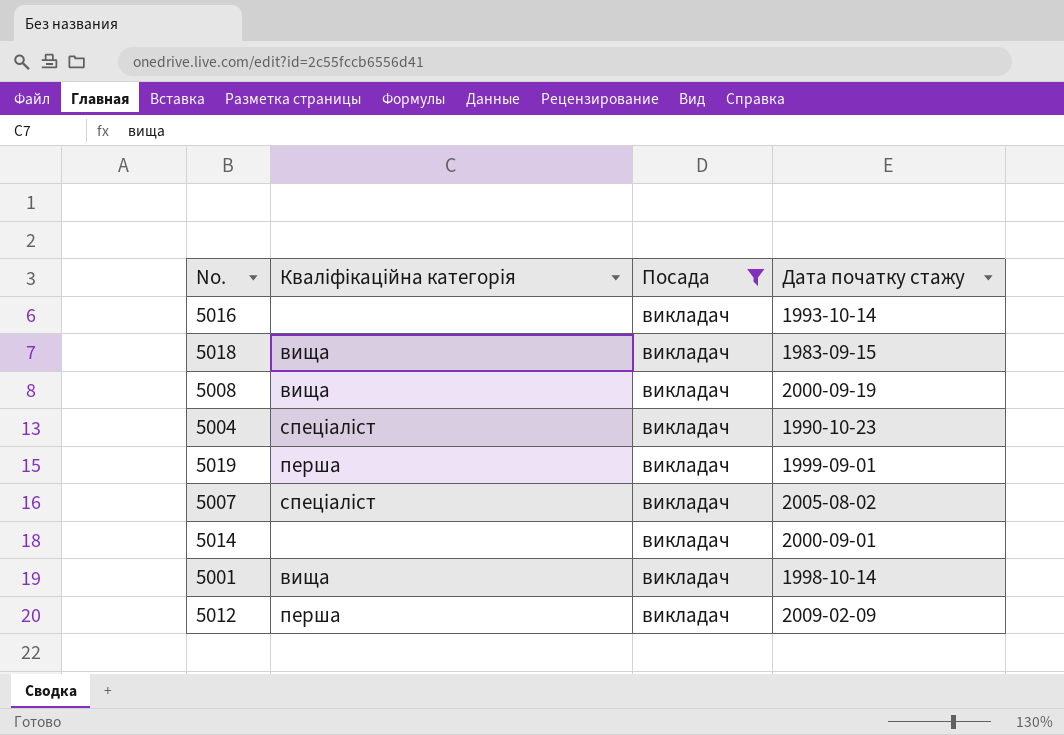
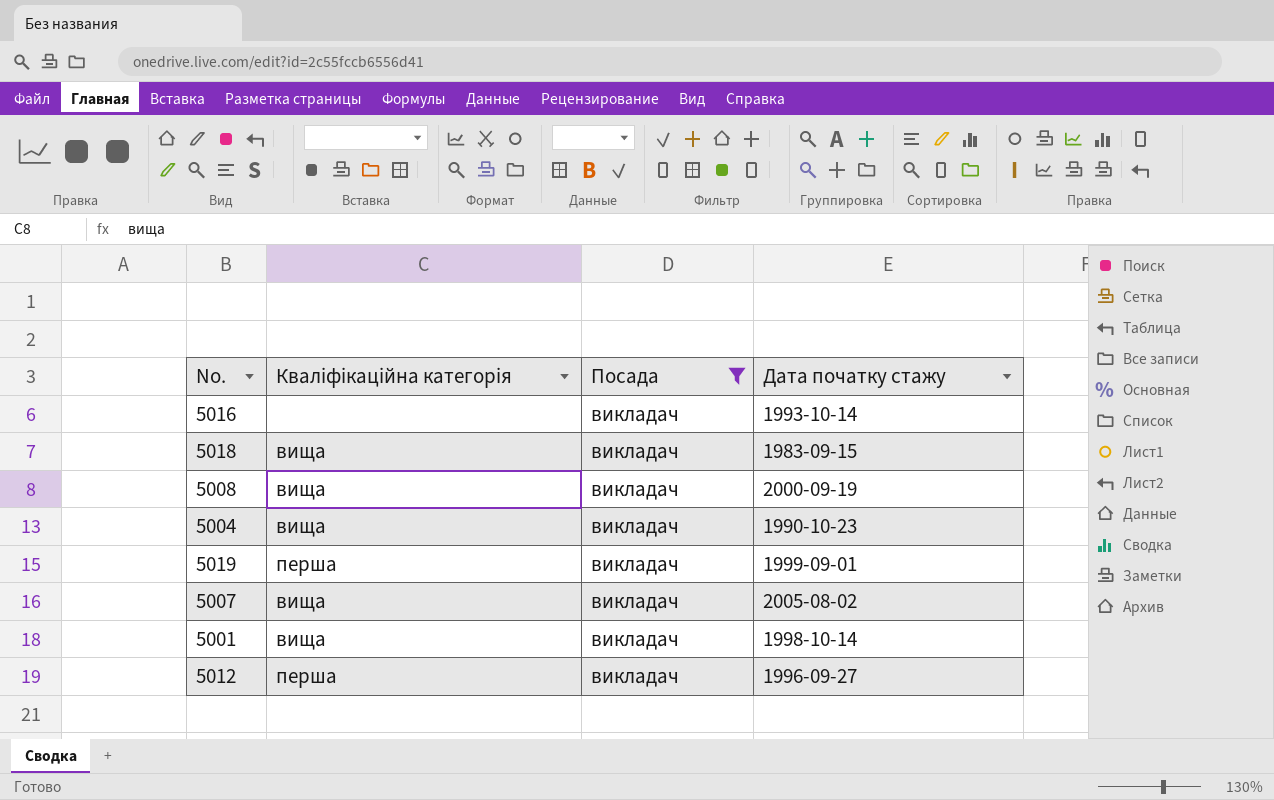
row 5014: none | викладач | 2000-09-01 -> none
5004 | Кваліфікаційна категорія: спеціаліст -> вища
5007 | Кваліфікаційна категорія: спеціаліст -> вища
5012 | Дата початку стажу: 2009-02-09 -> 1996-09-27

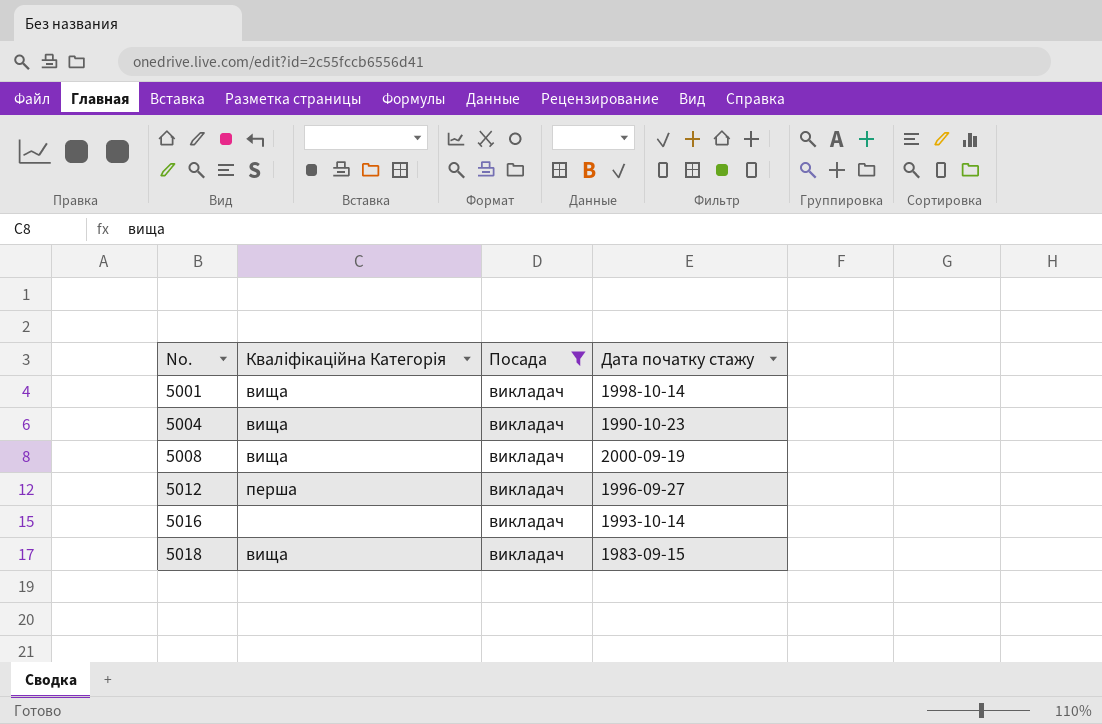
row order: none -> No. ascending
column name: Кваліфікаційна категорія -> Кваліфікаційна Категорія
row 5019: перша | викладач | 1999-09-01 -> none
row 5007: вища | викладач | 2005-08-02 -> none

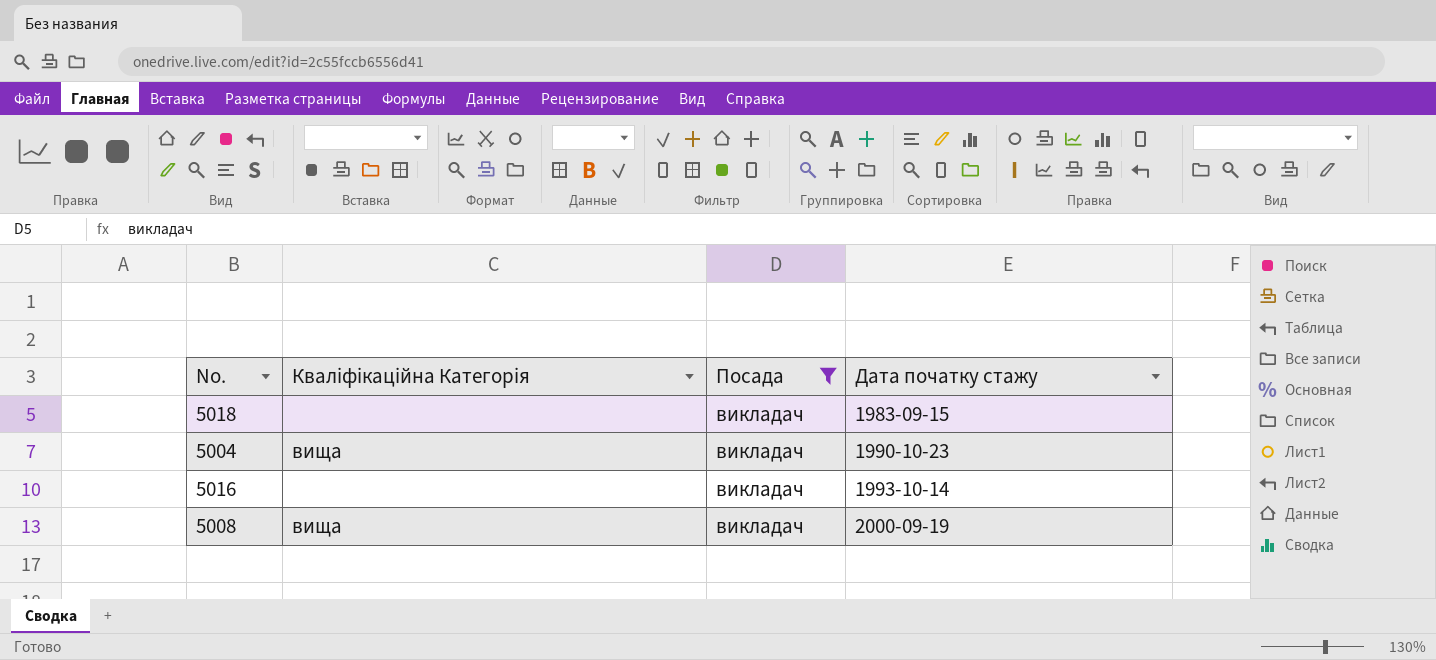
row order: No. ascending -> Дата початку стажу ascending
row 5001: вища | викладач | 1998-10-14 -> none
row 5012: перша | викладач | 1996-09-27 -> none
5018 | Кваліфікаційна Категорія: вища -> none

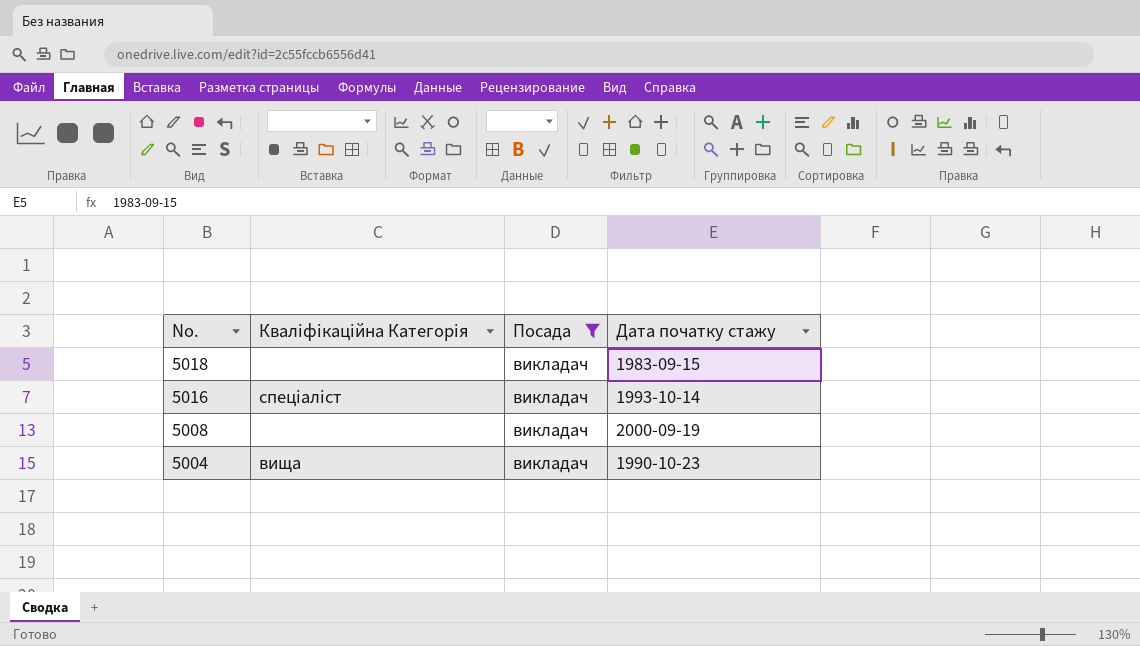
row order: Дата початку стажу ascending -> No. descending
5016 | Кваліфікаційна Категорія: none -> спеціаліст
5008 | Кваліфікаційна Категорія: вища -> none

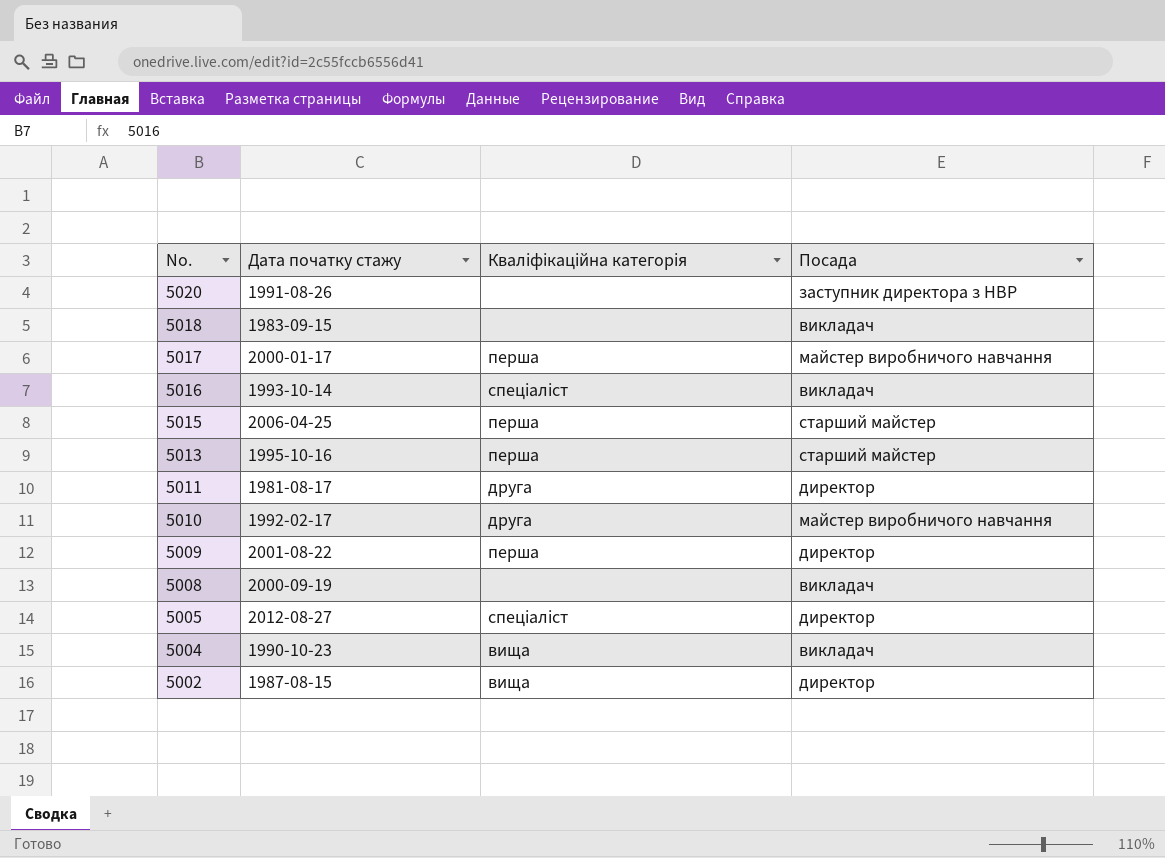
filter: Посада = викладач -> none
column Дата початку стажу | position: 4 -> 2
column name: Кваліфікаційна Категорія -> Кваліфікаційна категорія

